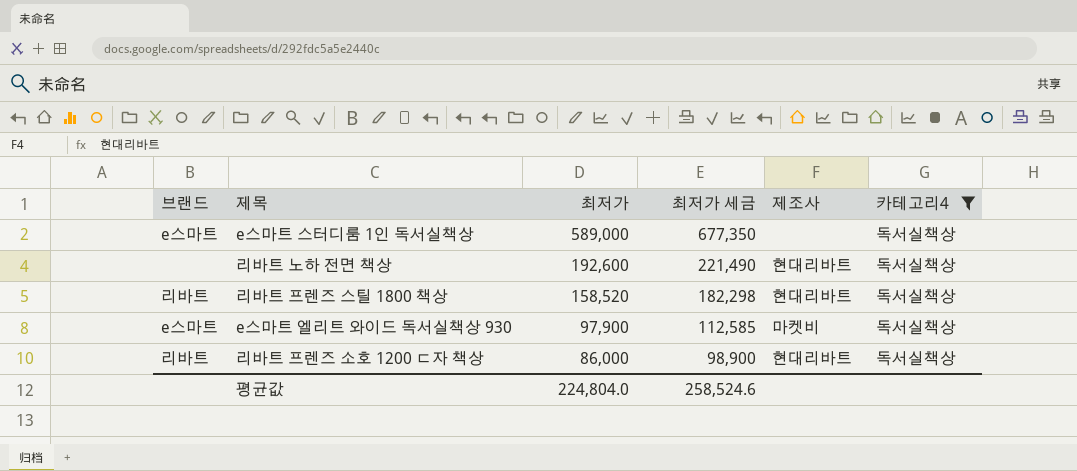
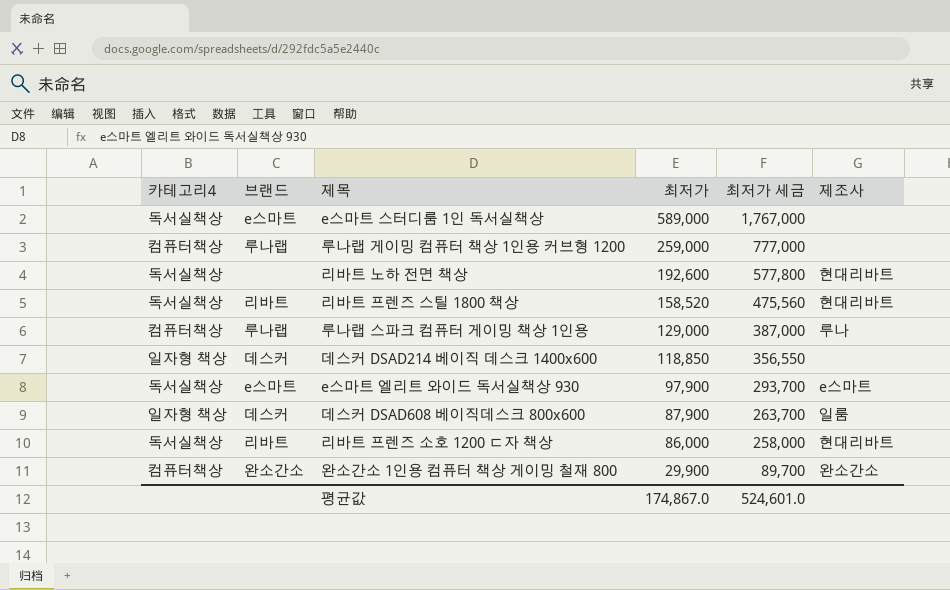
filter: 카테고리4 = 독서실책상 -> none
column 카테고리4 | position: 6 -> 1
column 최저가 세금 | formula: [최저가] * 1.15 -> [최저가] * 3
e스마트 엘리트 와이드 독서실책상 930 | 제조사: 마켓비 -> e스마트
평균값 | 최저가: 224,804.0 -> 174,867.0
평균값 | 최저가 세금: 258,524.6 -> 524,601.0

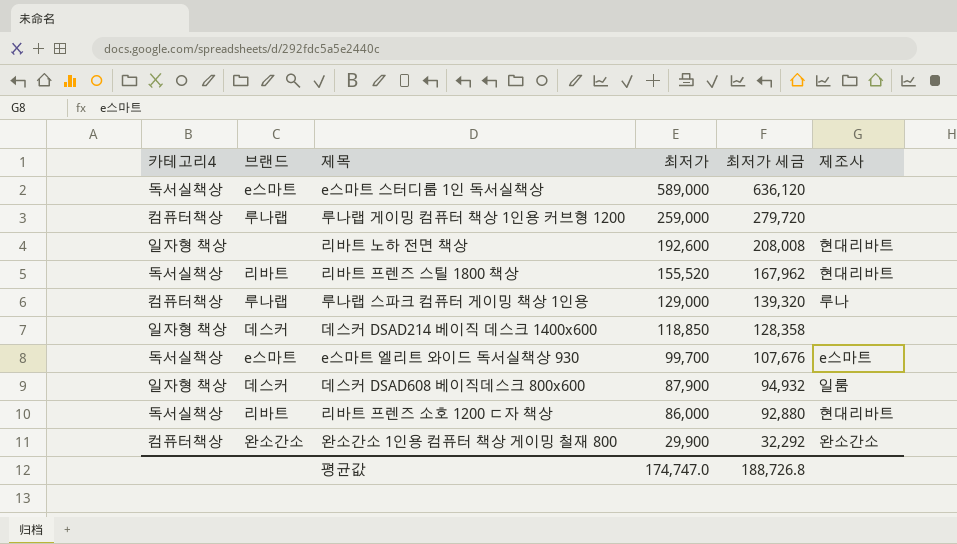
column 최저가 세금 | formula: [최저가] * 3 -> [최저가] * 1.08
리바트 노하 전면 책상 | 카테고리4: 독서실책상 -> 일자형 책상
리바트 프렌즈 스틸 1800 책상 | 최저가: 158,520 -> 155,520
e스마트 엘리트 와이드 독서실책상 930 | 최저가: 97,900 -> 99,700
평균값 | 최저가: 174,867.0 -> 174,747.0
평균값 | 최저가 세금: 524,601.0 -> 188,726.8

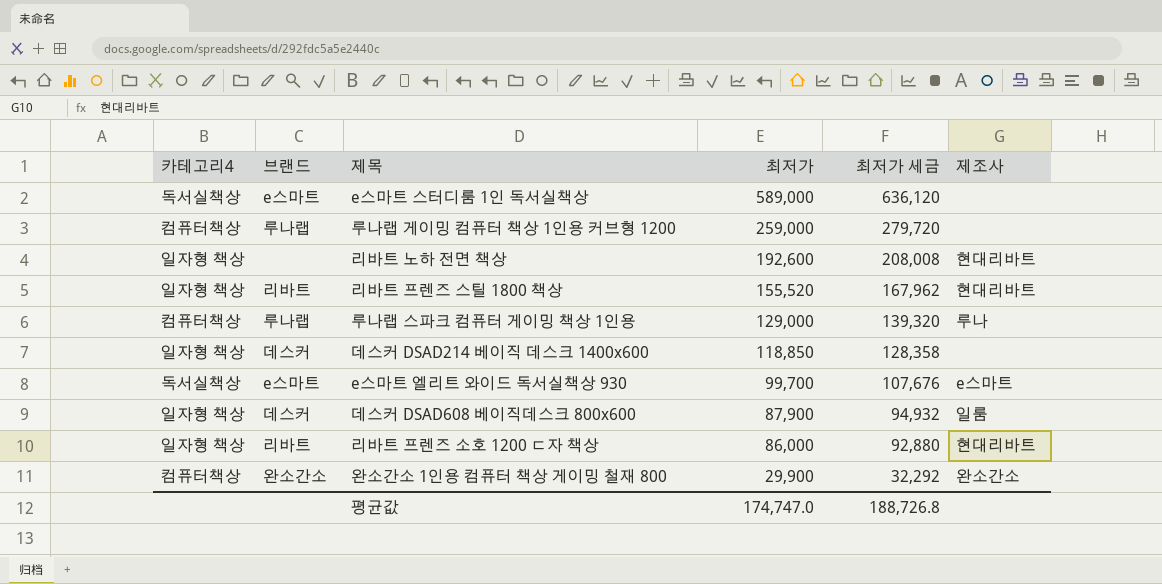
리바트 프렌즈 스틸 1800 책상 | 카테고리4: 독서실책상 -> 일자형 책상
리바트 프렌즈 소호 1200 ㄷ자 책상 | 카테고리4: 독서실책상 -> 일자형 책상

